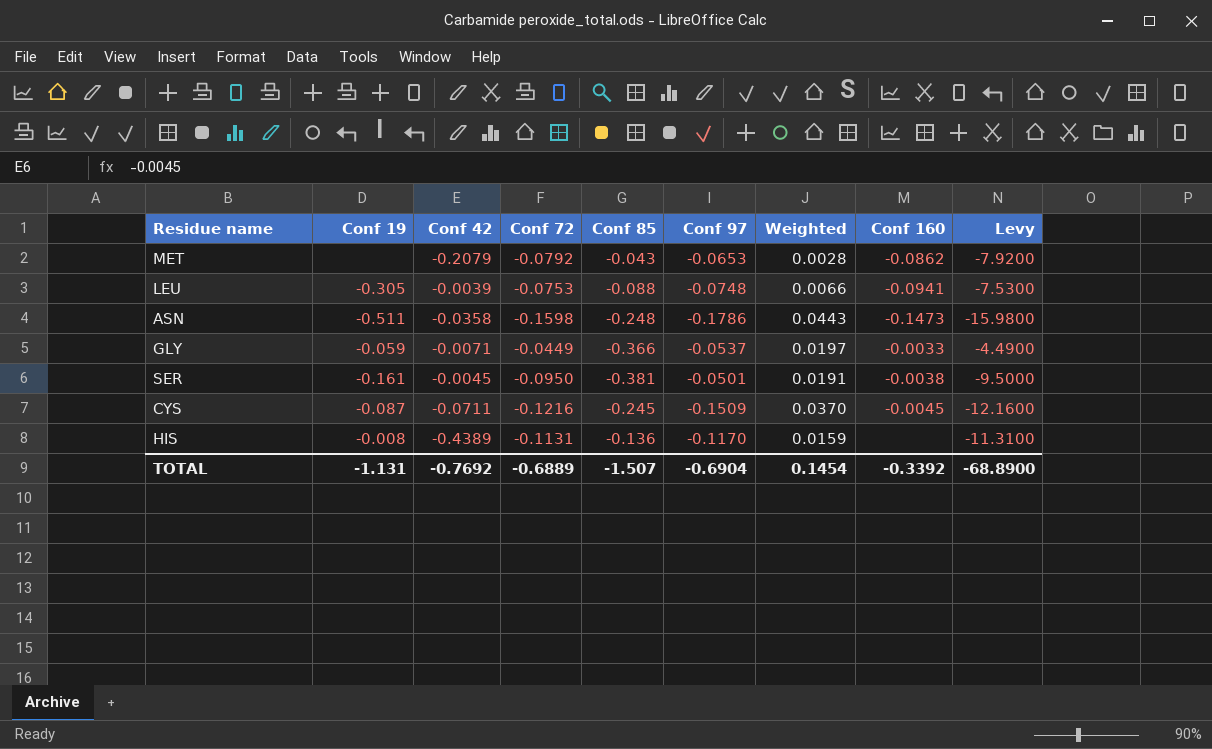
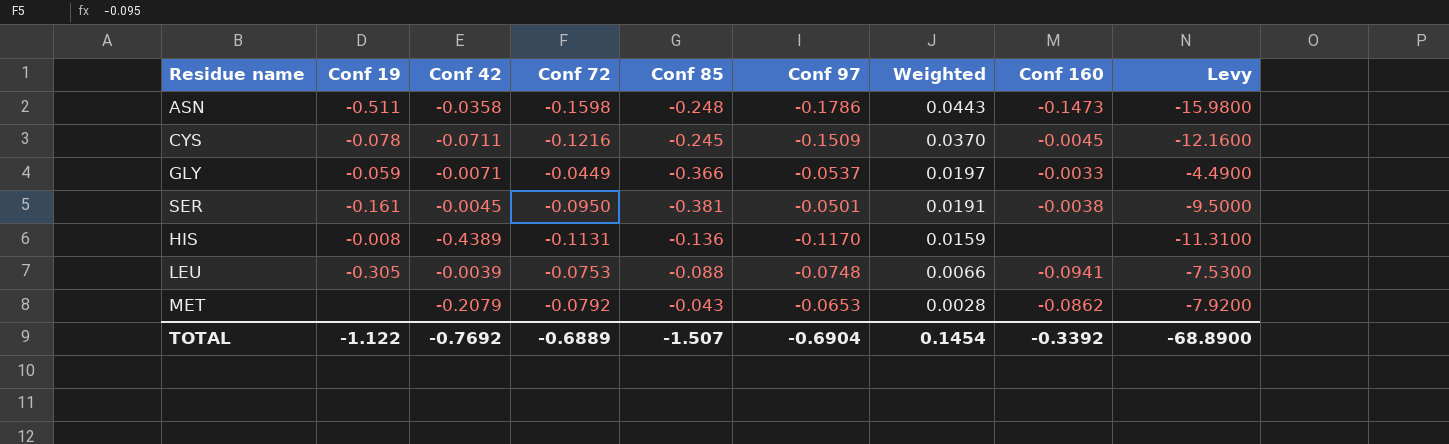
row order: none -> Weighted descending
CYS | Conf 19: -0.087 -> -0.078
TOTAL | Conf 19: -1.131 -> -1.122

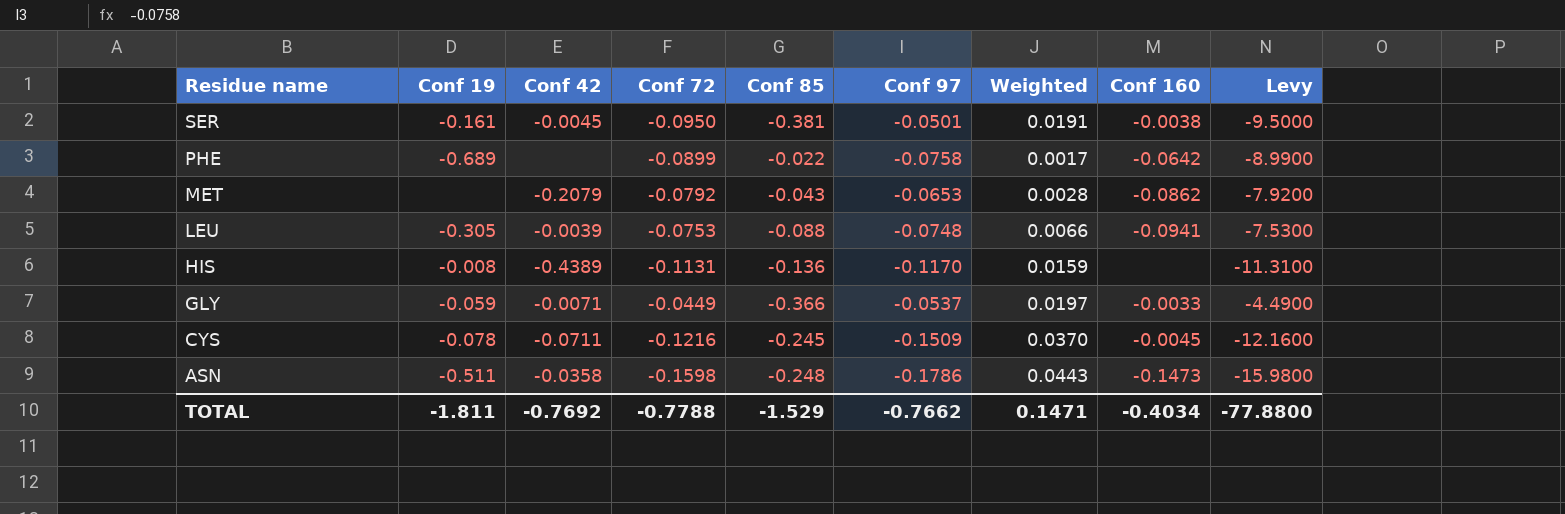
row order: Weighted descending -> Residue name descending
row PHE: none -> -0.689 | none | -0.0899 | -0.022 | -0.0758 | 0.0017 | -0.0642 | -8.9900
TOTAL | Conf 19: -1.122 -> -1.811
TOTAL | Conf 72: -0.6889 -> -0.7788
TOTAL | Conf 85: -1.507 -> -1.529
TOTAL | Conf 97: -0.6904 -> -0.7662
TOTAL | Weighted: 0.1454 -> 0.1471
TOTAL | Conf 160: -0.3392 -> -0.4034
TOTAL | Levy: -68.8900 -> -77.8800

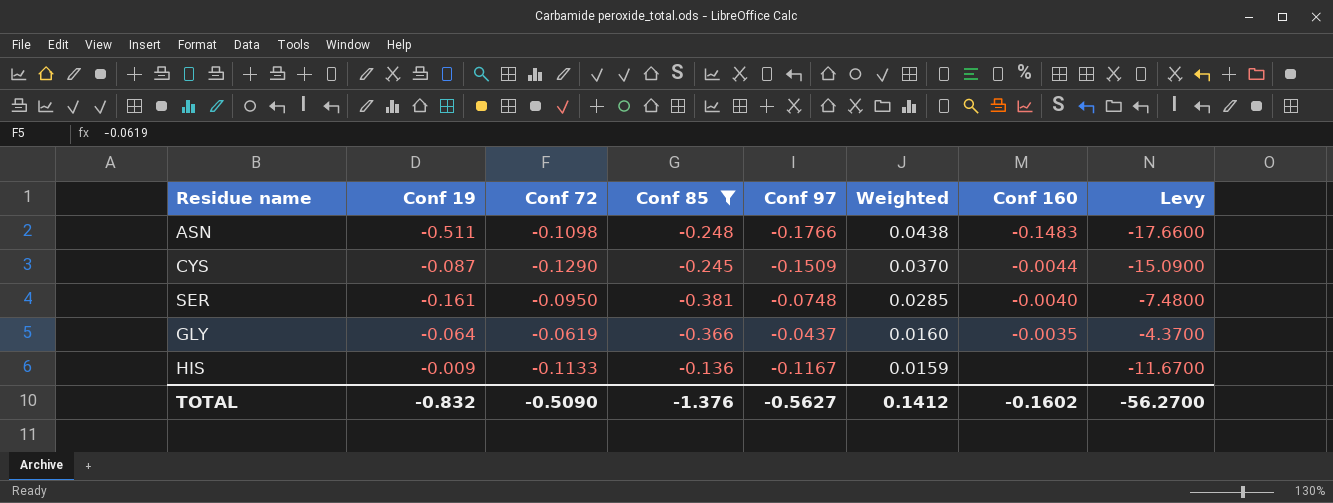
filter: none -> Conf 85 <= -0.136
row order: Residue name descending -> Weighted descending
column Conf 42 | position: 3 -> none
column Levy | formula: [Conf 72] * 100 -> [Conf 97] * 100
ASN | Conf 72: -0.1598 -> -0.1098
ASN | Conf 97: -0.1786 -> -0.1766
ASN | Weighted: 0.0443 -> 0.0438
ASN | Conf 160: -0.1473 -> -0.1483
CYS | Conf 19: -0.078 -> -0.087
CYS | Conf 72: -0.1216 -> -0.1290
CYS | Conf 160: -0.0045 -> -0.0044
SER | Conf 97: -0.0501 -> -0.0748
SER | Weighted: 0.0191 -> 0.0285
SER | Conf 160: -0.0038 -> -0.0040
GLY | Conf 19: -0.059 -> -0.064
GLY | Conf 72: -0.0449 -> -0.0619
GLY | Conf 97: -0.0537 -> -0.0437
GLY | Weighted: 0.0197 -> 0.0160
GLY | Conf 160: -0.0033 -> -0.0035
HIS | Conf 19: -0.008 -> -0.009
HIS | Conf 72: -0.1131 -> -0.1133
HIS | Conf 97: -0.1170 -> -0.1167
TOTAL | Conf 19: -1.811 -> -0.832
TOTAL | Conf 72: -0.7788 -> -0.5090
TOTAL | Conf 85: -1.529 -> -1.376
TOTAL | Conf 97: -0.7662 -> -0.5627
TOTAL | Weighted: 0.1471 -> 0.1412
TOTAL | Conf 160: -0.4034 -> -0.1602
TOTAL | Levy: -77.8800 -> -56.2700

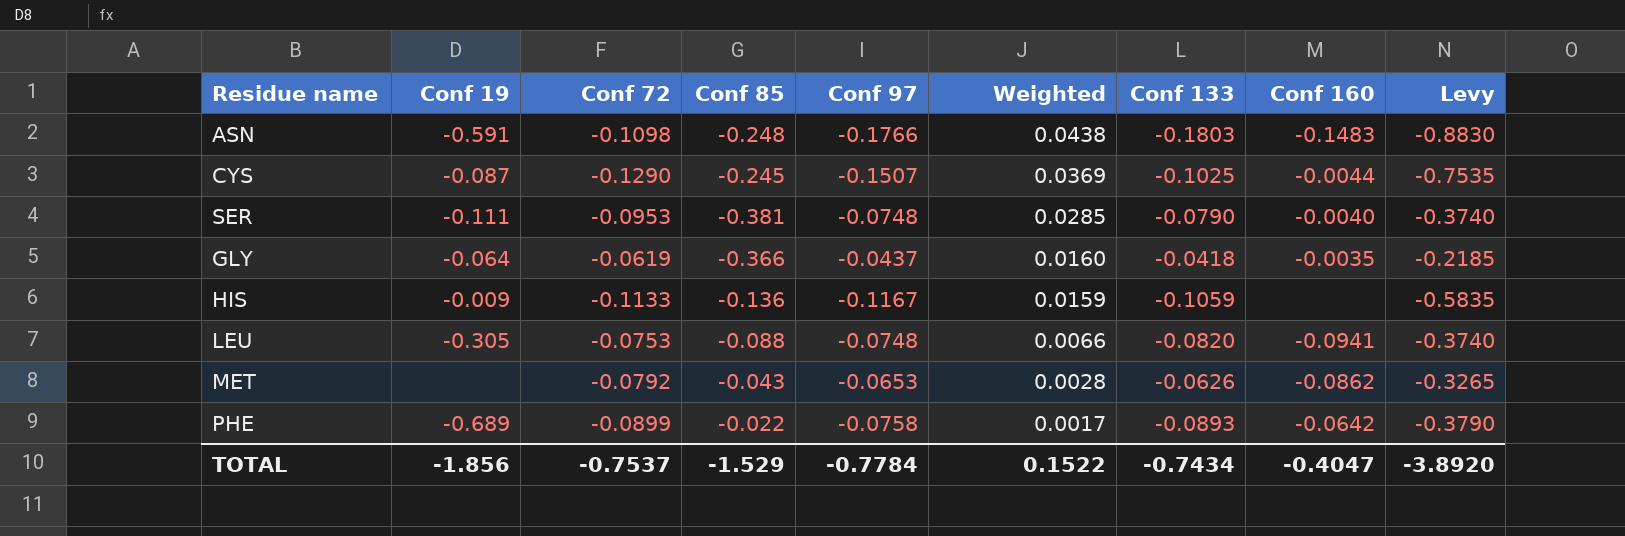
filter: Conf 85 <= -0.136 -> none
column Conf 133 | position: none -> 7
column Levy | formula: [Conf 97] * 100 -> [Conf 97] * 5
ASN | Conf 19: -0.511 -> -0.591
CYS | Conf 97: -0.1509 -> -0.1507
CYS | Weighted: 0.0370 -> 0.0369
SER | Conf 19: -0.161 -> -0.111
SER | Conf 72: -0.0950 -> -0.0953
TOTAL | Conf 19: -0.832 -> -1.856
TOTAL | Conf 72: -0.5090 -> -0.7537
TOTAL | Conf 85: -1.376 -> -1.529
TOTAL | Conf 97: -0.5627 -> -0.7784
TOTAL | Weighted: 0.1412 -> 0.1522
TOTAL | Conf 160: -0.1602 -> -0.4047
TOTAL | Levy: -56.2700 -> -3.8920

